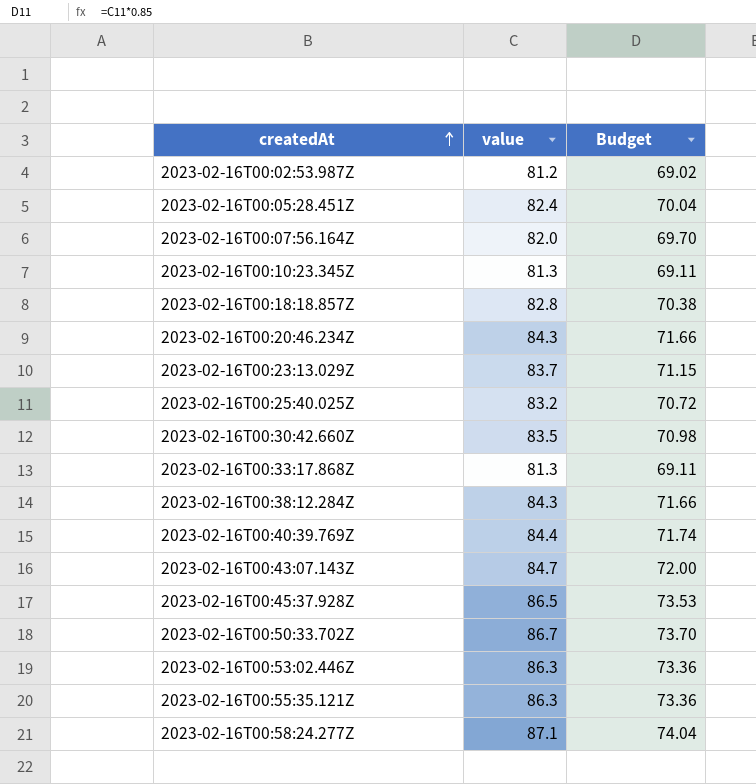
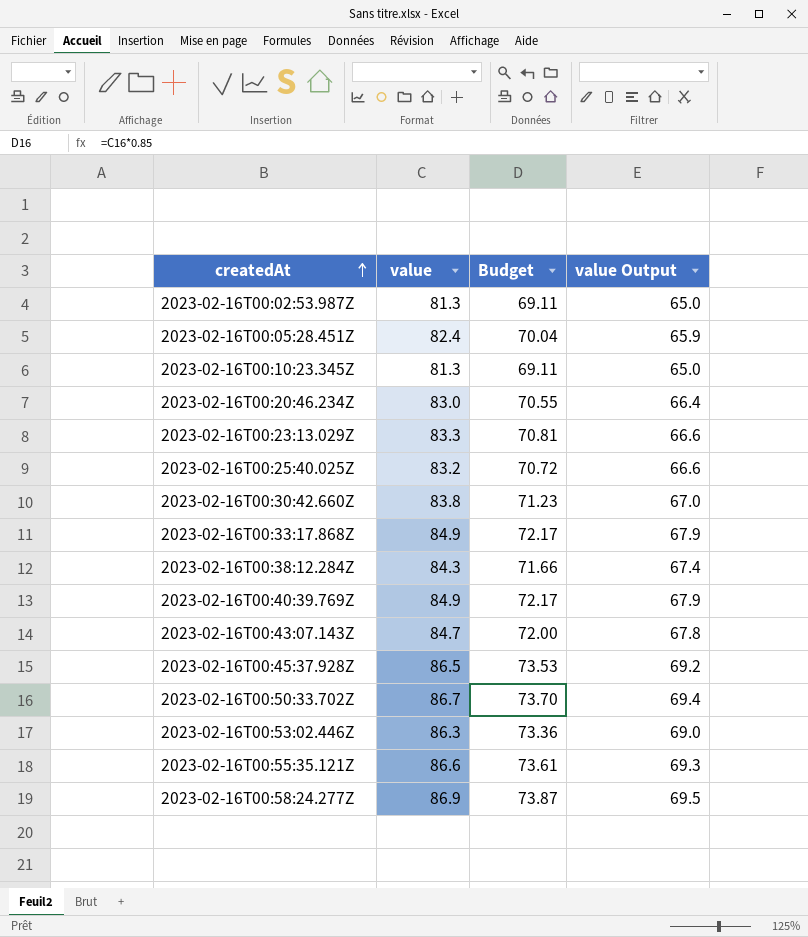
column value Output | formula: none -> [value] * 0.8
row 2023-02-16T00:07:56.164Z: 82.0 | 69.70 -> none
row 2023-02-16T00:18:18.857Z: 82.8 | 70.38 -> none
2023-02-16T00:02:53.987Z | value: 81.2 -> 81.3
2023-02-16T00:02:53.987Z | Budget: 69.02 -> 69.11
2023-02-16T00:20:46.234Z | value: 84.3 -> 83.0
2023-02-16T00:20:46.234Z | Budget: 71.66 -> 70.55
2023-02-16T00:23:13.029Z | value: 83.7 -> 83.3
2023-02-16T00:23:13.029Z | Budget: 71.15 -> 70.81
2023-02-16T00:30:42.660Z | value: 83.5 -> 83.8
2023-02-16T00:30:42.660Z | Budget: 70.98 -> 71.23
2023-02-16T00:33:17.868Z | value: 81.3 -> 84.9
2023-02-16T00:33:17.868Z | Budget: 69.11 -> 72.17
2023-02-16T00:40:39.769Z | value: 84.4 -> 84.9
2023-02-16T00:40:39.769Z | Budget: 71.74 -> 72.17
2023-02-16T00:55:35.121Z | value: 86.3 -> 86.6
2023-02-16T00:55:35.121Z | Budget: 73.36 -> 73.61
2023-02-16T00:58:24.277Z | value: 87.1 -> 86.9
2023-02-16T00:58:24.277Z | Budget: 74.04 -> 73.87

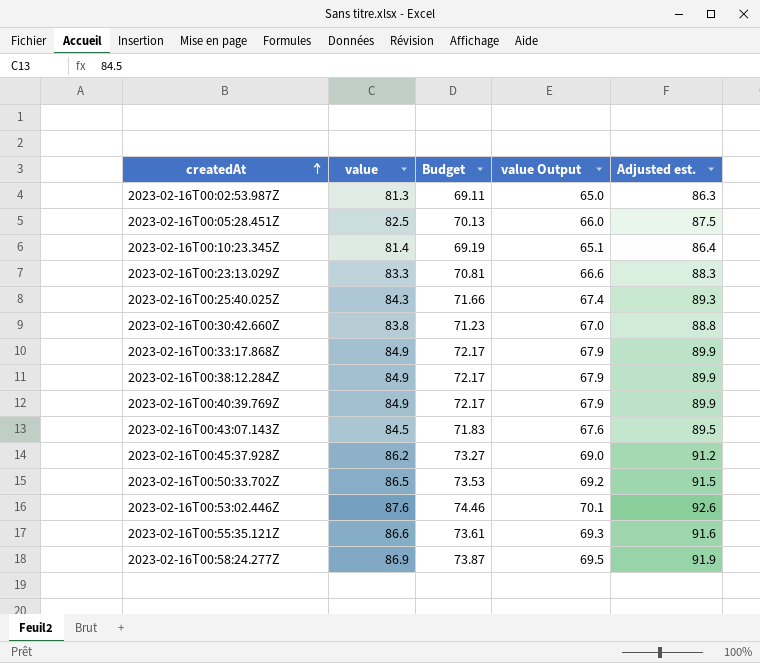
column Adjusted est. | formula: none -> [value] + 5
row 2023-02-16T00:20:46.234Z: 83.0 | 70.55 | 66.4 -> none
2023-02-16T00:05:28.451Z | value: 82.4 -> 82.5
2023-02-16T00:05:28.451Z | Budget: 70.04 -> 70.13
2023-02-16T00:05:28.451Z | value Output: 65.9 -> 66.0
2023-02-16T00:10:23.345Z | value: 81.3 -> 81.4
2023-02-16T00:10:23.345Z | Budget: 69.11 -> 69.19
2023-02-16T00:10:23.345Z | value Output: 65.0 -> 65.1
2023-02-16T00:25:40.025Z | value: 83.2 -> 84.3
2023-02-16T00:25:40.025Z | Budget: 70.72 -> 71.66
2023-02-16T00:25:40.025Z | value Output: 66.6 -> 67.4
2023-02-16T00:38:12.284Z | value: 84.3 -> 84.9
2023-02-16T00:38:12.284Z | Budget: 71.66 -> 72.17
2023-02-16T00:38:12.284Z | value Output: 67.4 -> 67.9
2023-02-16T00:43:07.143Z | value: 84.7 -> 84.5
2023-02-16T00:43:07.143Z | Budget: 72.00 -> 71.83
2023-02-16T00:43:07.143Z | value Output: 67.8 -> 67.6
2023-02-16T00:45:37.928Z | value: 86.5 -> 86.2
2023-02-16T00:45:37.928Z | Budget: 73.53 -> 73.27
2023-02-16T00:45:37.928Z | value Output: 69.2 -> 69.0
2023-02-16T00:50:33.702Z | value: 86.7 -> 86.5
2023-02-16T00:50:33.702Z | Budget: 73.70 -> 73.53
2023-02-16T00:50:33.702Z | value Output: 69.4 -> 69.2
2023-02-16T00:53:02.446Z | value: 86.3 -> 87.6
2023-02-16T00:53:02.446Z | Budget: 73.36 -> 74.46
2023-02-16T00:53:02.446Z | value Output: 69.0 -> 70.1

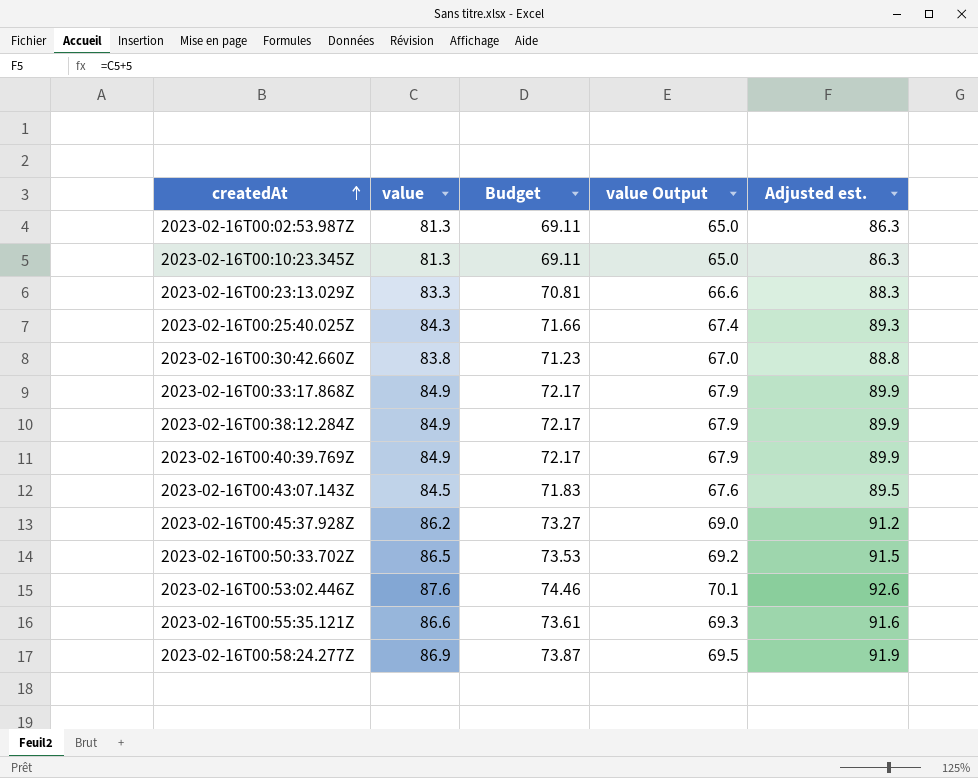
row 2023-02-16T00:05:28.451Z: 82.5 | 70.13 | 66.0 | 87.5 -> none
2023-02-16T00:10:23.345Z | value: 81.4 -> 81.3
2023-02-16T00:10:23.345Z | Budget: 69.19 -> 69.11
2023-02-16T00:10:23.345Z | value Output: 65.1 -> 65.0
2023-02-16T00:10:23.345Z | Adjusted est.: 86.4 -> 86.3

